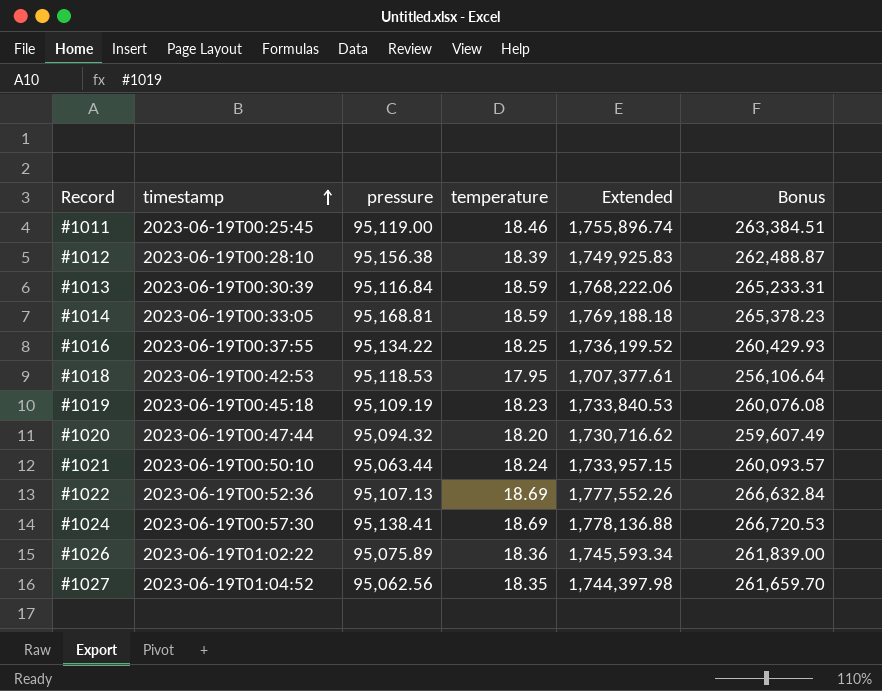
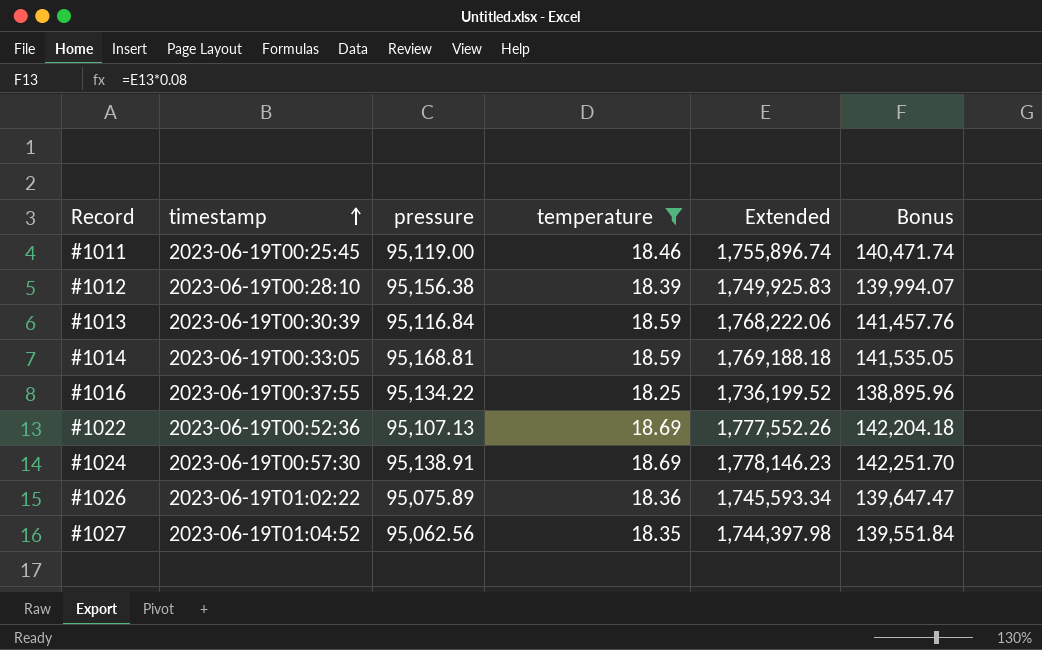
filter: none -> temperature >= 18.25
column Bonus | formula: [Extended] * 0.15 -> [Extended] * 0.08
#1024 | pressure: 95,138.41 -> 95,138.91
#1024 | Extended: 1,778,136.88 -> 1,778,146.23

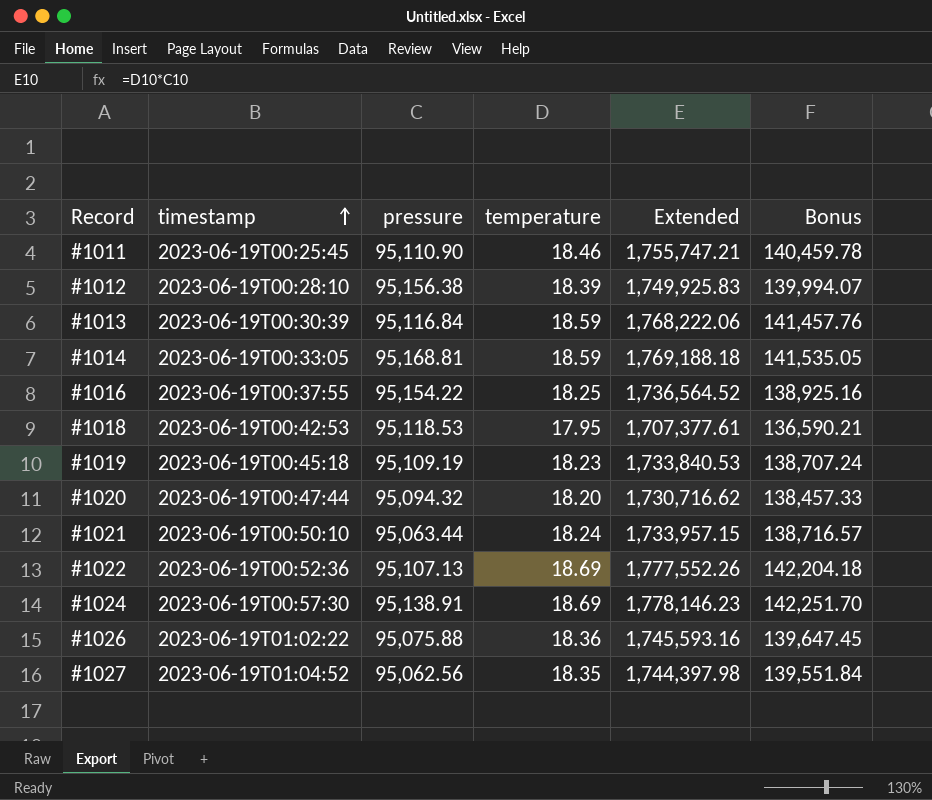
filter: temperature >= 18.25 -> none
#1011 | pressure: 95,119.00 -> 95,110.90
#1011 | Extended: 1,755,896.74 -> 1,755,747.21
#1011 | Bonus: 140,471.74 -> 140,459.78
#1016 | pressure: 95,134.22 -> 95,154.22
#1016 | Extended: 1,736,199.52 -> 1,736,564.52
#1016 | Bonus: 138,895.96 -> 138,925.16
#1026 | pressure: 95,075.89 -> 95,075.88
#1026 | Extended: 1,745,593.34 -> 1,745,593.16
#1026 | Bonus: 139,647.47 -> 139,647.45

